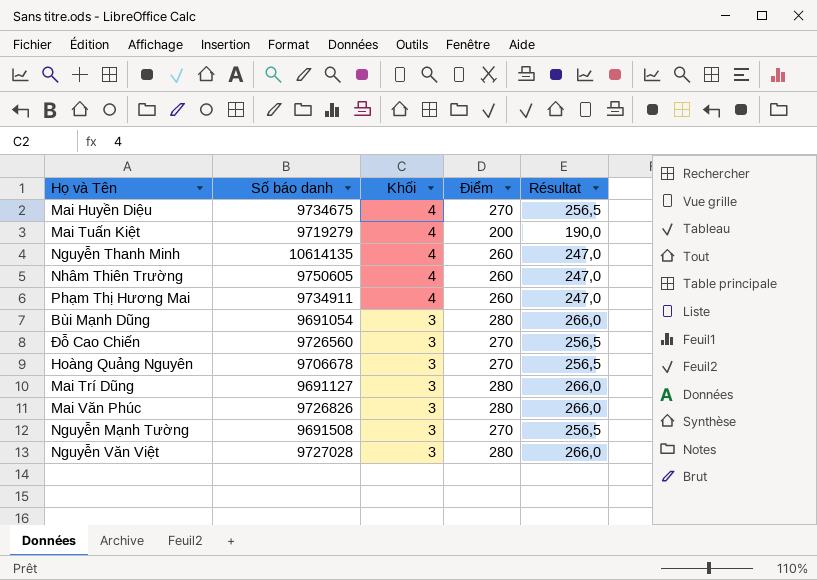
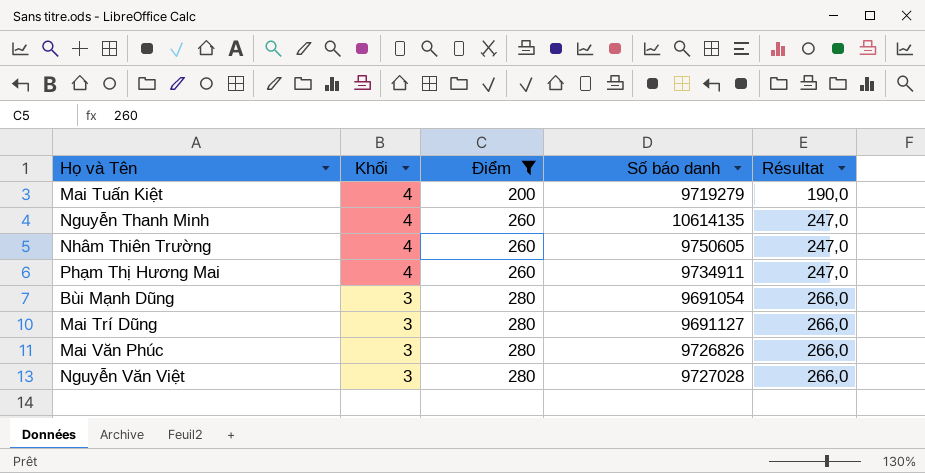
filter: none -> Điểm != 270
column Số báo danh | position: 2 -> 4

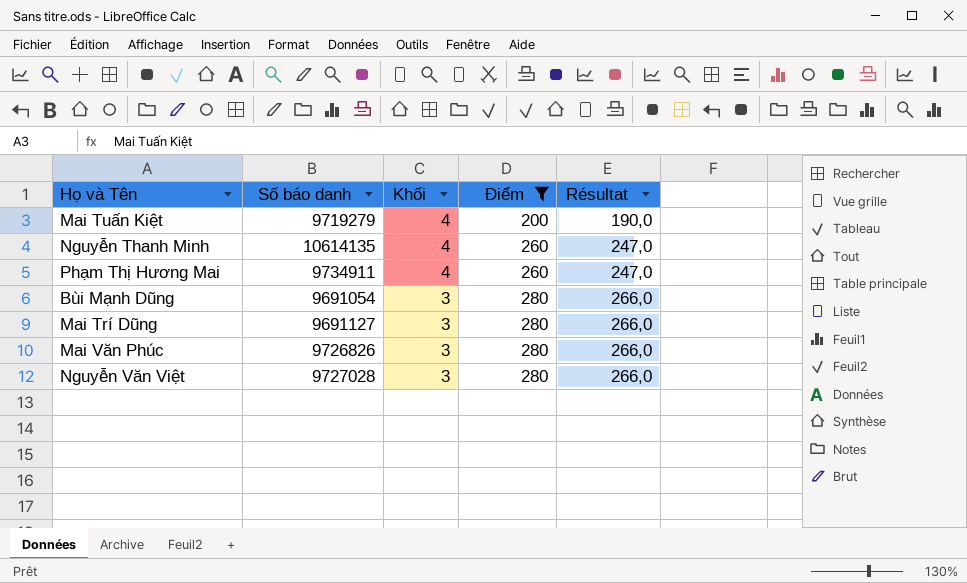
column Số báo danh | position: 4 -> 2
row Nhâm Thiên Trường: 4 | 260 | 9750605 | 247,0 -> none

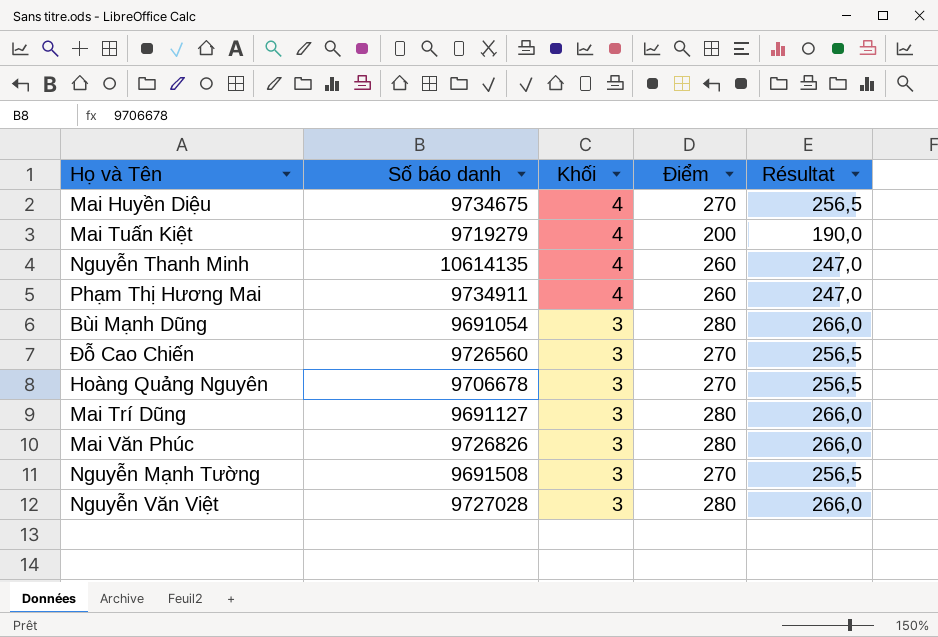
filter: Điểm != 270 -> none

